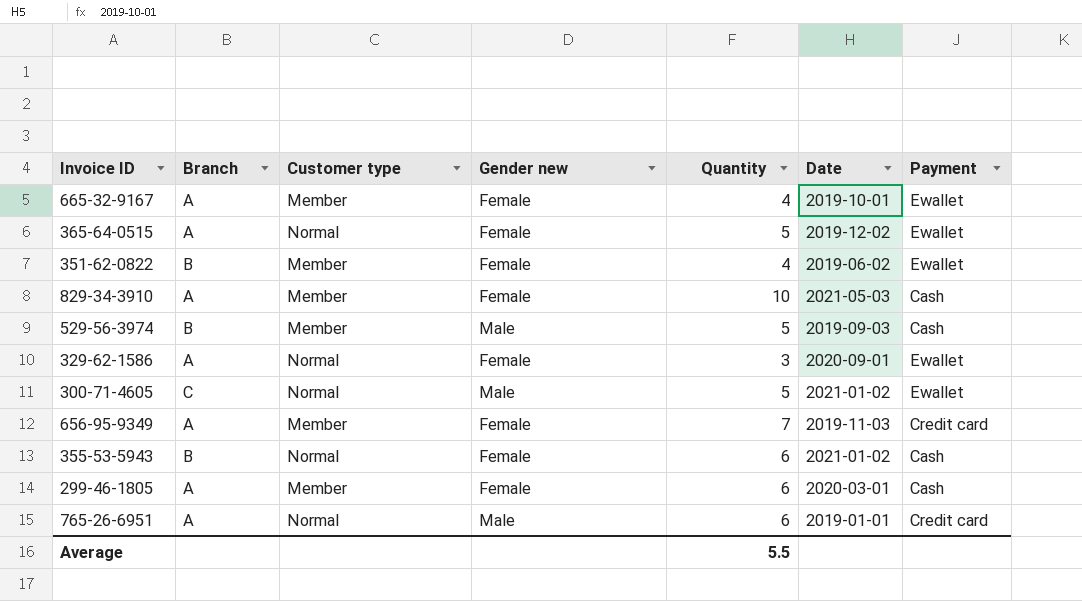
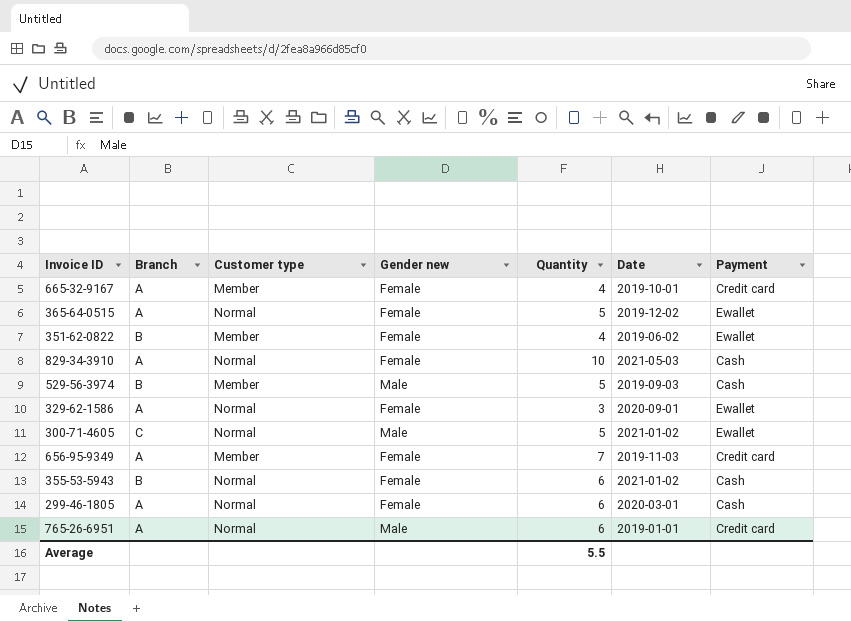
665-32-9167 | Payment: Ewallet -> Credit card
829-34-3910 | Customer type: Member -> Normal
299-46-1805 | Customer type: Member -> Normal

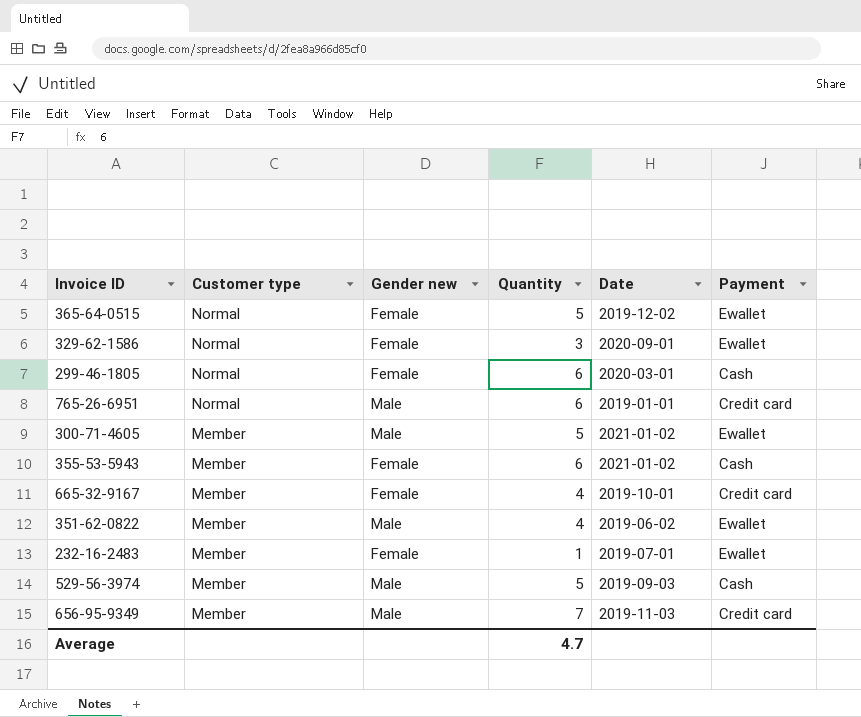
row order: none -> Customer type descending
column Branch | position: 2 -> none
row 829-34-3910: A | Normal | Female | 10 | 2021-05-03 | Cash -> none
300-71-4605 | Customer type: Normal -> Member
355-53-5943 | Customer type: Normal -> Member
351-62-0822 | Gender new: Female -> Male
row 232-16-2483: none -> Member | Female | 1 | 2019-07-01 | Ewallet
656-95-9349 | Gender new: Female -> Male
Average | Quantity: 5.5 -> 4.7

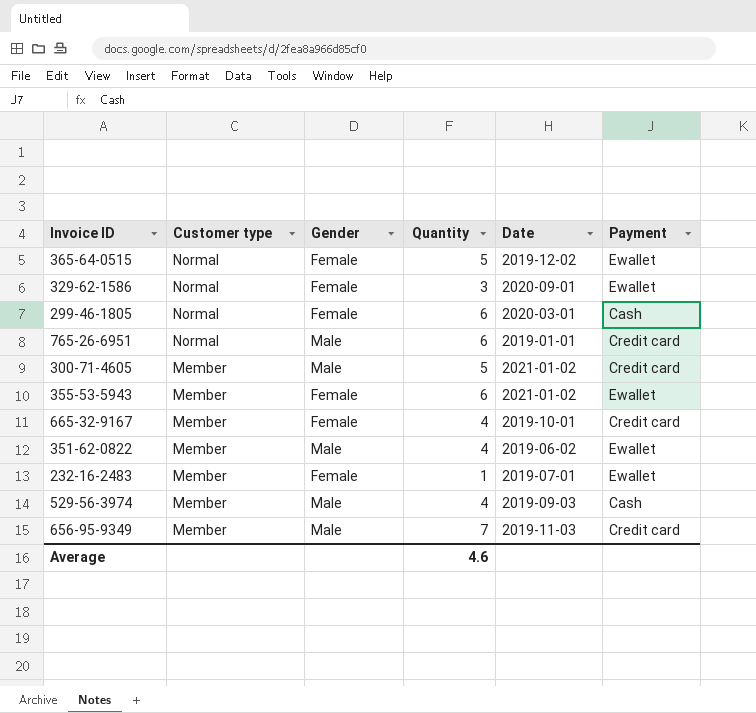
column name: Gender new -> Gender
300-71-4605 | Payment: Ewallet -> Credit card
355-53-5943 | Payment: Cash -> Ewallet
529-56-3974 | Quantity: 5 -> 4
Average | Quantity: 4.7 -> 4.6

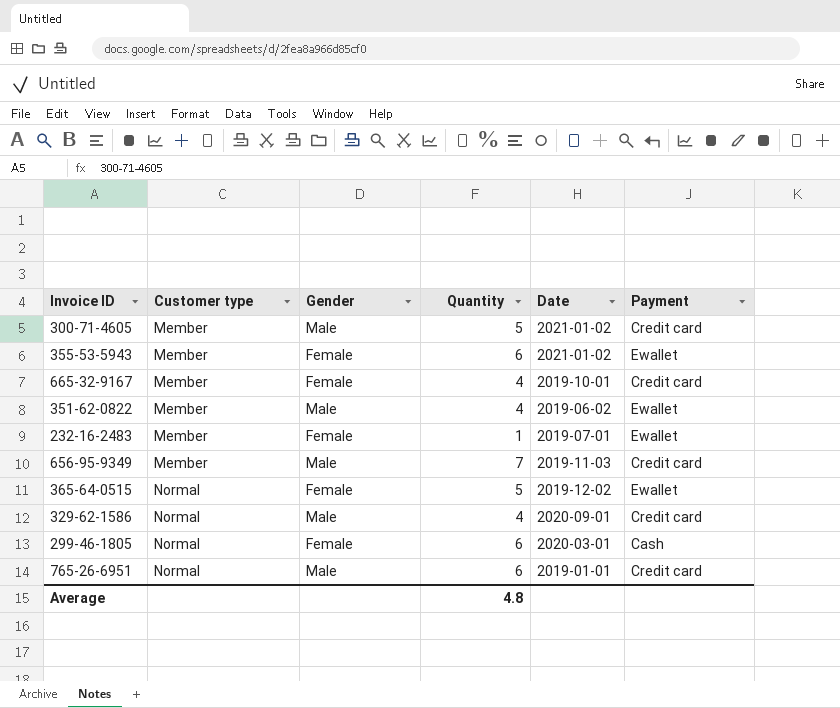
row order: Customer type descending -> Customer type ascending
row 529-56-3974: Member | Male | 4 | 2019-09-03 | Cash -> none
329-62-1586 | Gender: Female -> Male
329-62-1586 | Quantity: 3 -> 4
329-62-1586 | Payment: Ewallet -> Credit card
Average | Quantity: 4.6 -> 4.8

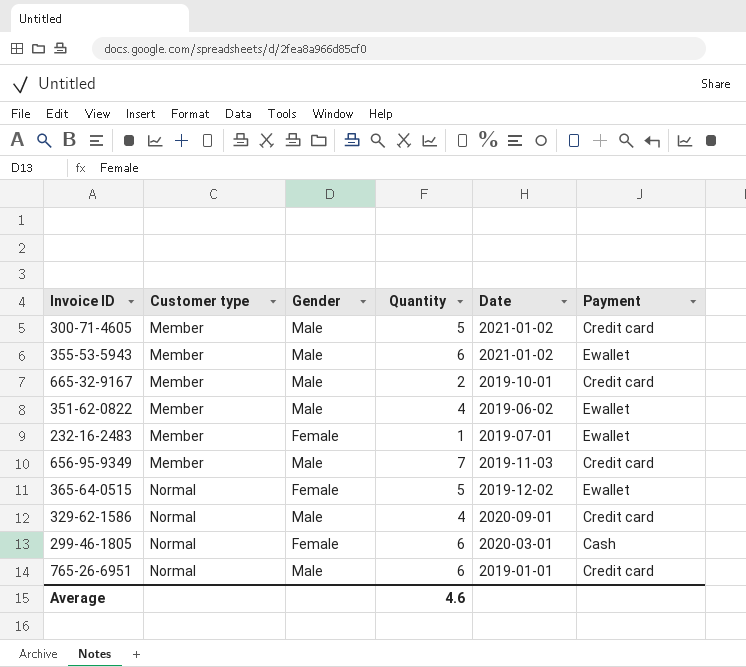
355-53-5943 | Gender: Female -> Male
665-32-9167 | Gender: Female -> Male
665-32-9167 | Quantity: 4 -> 2
Average | Quantity: 4.8 -> 4.6

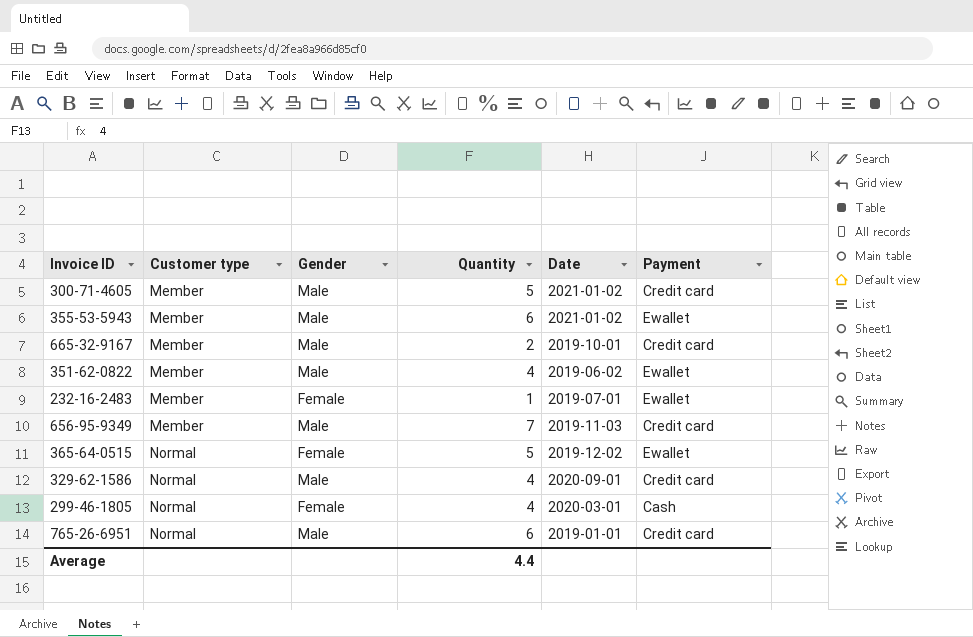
299-46-1805 | Quantity: 6 -> 4
Average | Quantity: 4.6 -> 4.4

